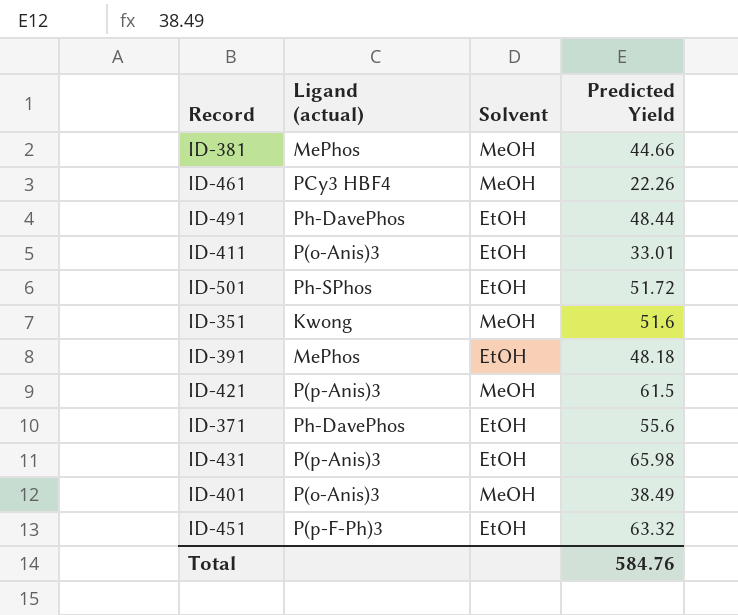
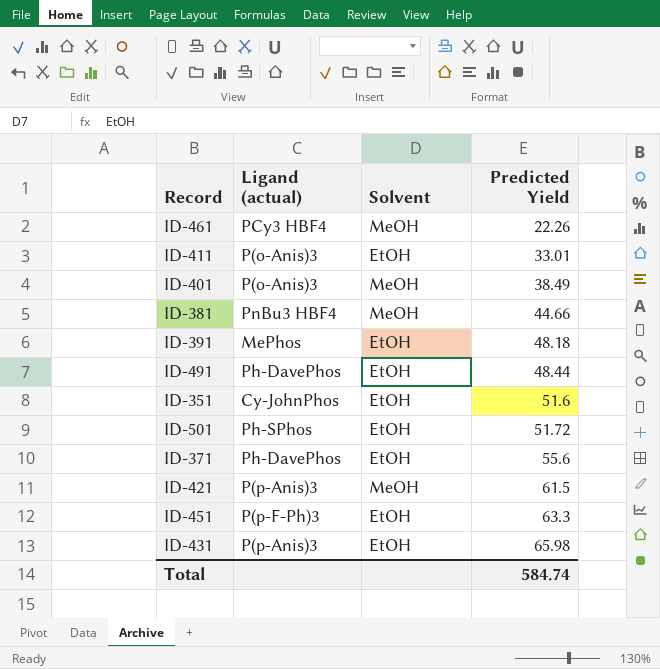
row order: none -> Predicted Yield ascending
ID-381 | Ligand (actual): MePhos -> PnBu3 HBF4
ID-351 | Ligand (actual): Kwong -> Cy-JohnPhos
ID-351 | Solvent: MeOH -> EtOH
ID-451 | Predicted Yield: 63.32 -> 63.3
Total | Predicted Yield: 584.76 -> 584.74

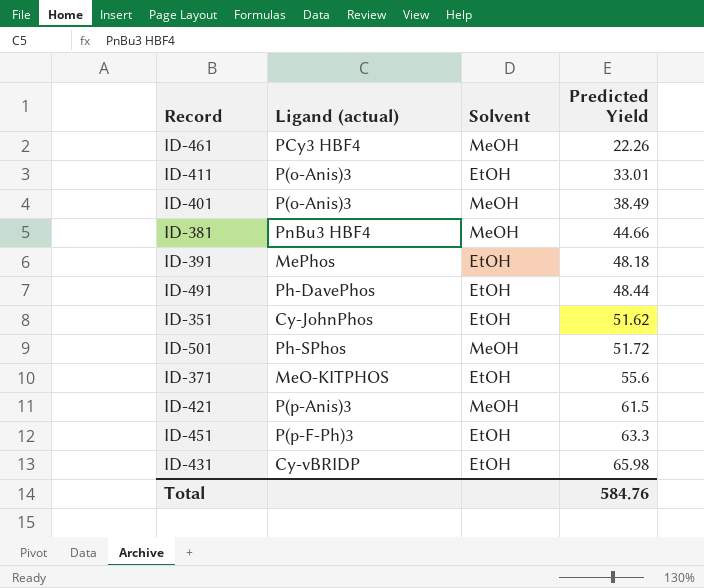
ID-351 | Predicted Yield: 51.6 -> 51.62
ID-501 | Solvent: EtOH -> MeOH
ID-371 | Ligand (actual): Ph-DavePhos -> MeO-KITPHOS
ID-431 | Ligand (actual): P(p-Anis)3 -> Cy-vBRIDP
Total | Predicted Yield: 584.74 -> 584.76

